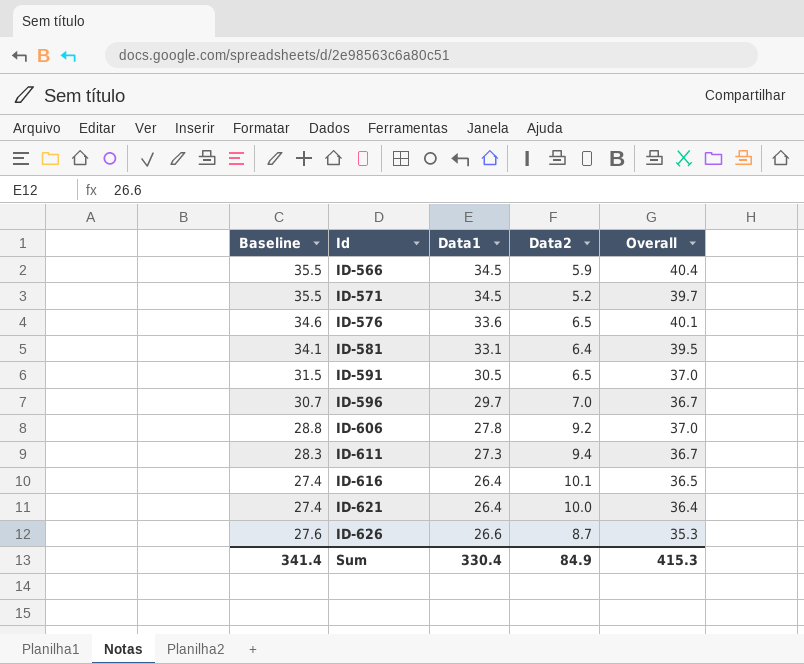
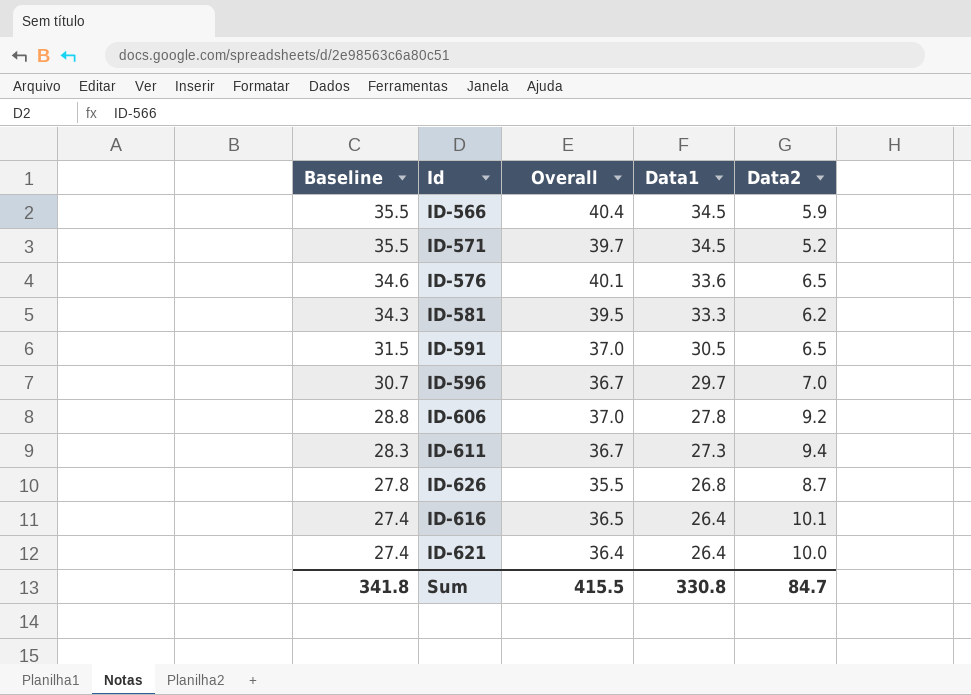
row order: Id ascending -> Baseline descending
column Overall | position: 5 -> 3
ID-581 | Baseline: 34.1 -> 34.3
ID-581 | Data1: 33.1 -> 33.3
ID-581 | Data2: 6.4 -> 6.2
ID-626 | Baseline: 27.6 -> 27.8
ID-626 | Overall: 35.3 -> 35.5
ID-626 | Data1: 26.6 -> 26.8
Sum | Baseline: 341.4 -> 341.8
Sum | Overall: 415.3 -> 415.5
Sum | Data1: 330.4 -> 330.8
Sum | Data2: 84.9 -> 84.7

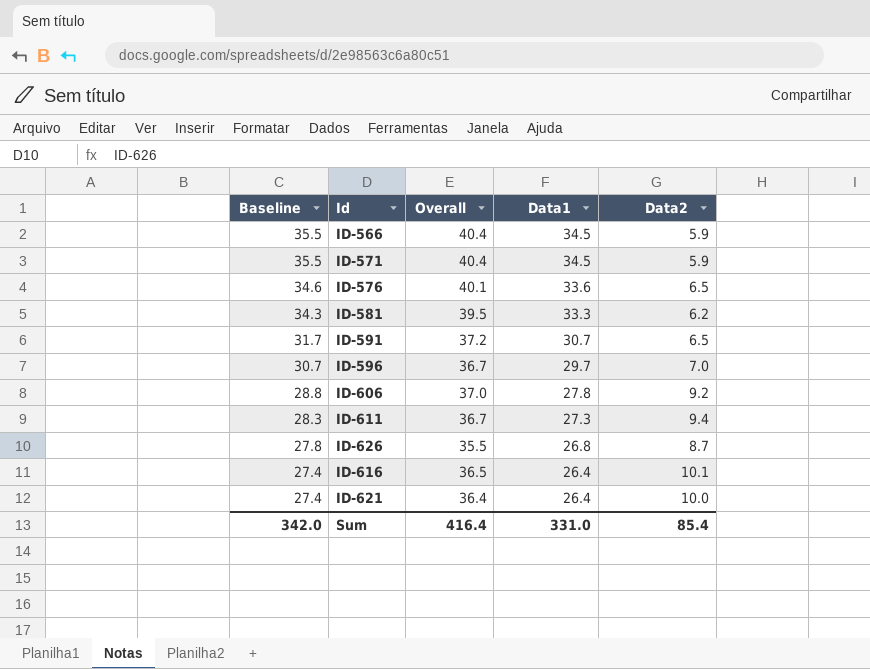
ID-571 | Overall: 39.7 -> 40.4
ID-571 | Data2: 5.2 -> 5.9
ID-591 | Baseline: 31.5 -> 31.7
ID-591 | Overall: 37.0 -> 37.2
ID-591 | Data1: 30.5 -> 30.7
Sum | Baseline: 341.8 -> 342.0
Sum | Overall: 415.5 -> 416.4
Sum | Data1: 330.8 -> 331.0
Sum | Data2: 84.7 -> 85.4

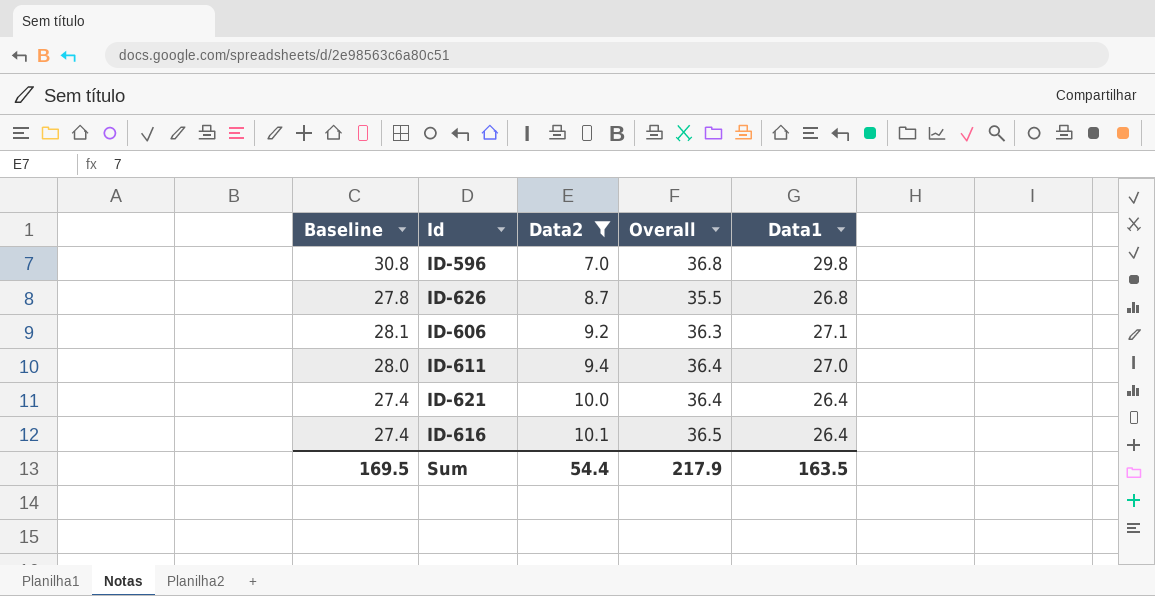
filter: none -> Data2 >= 7.0
row order: Baseline descending -> Data2 ascending
column Data2 | position: 5 -> 3
ID-596 | Baseline: 30.7 -> 30.8
ID-596 | Overall: 36.7 -> 36.8
ID-596 | Data1: 29.7 -> 29.8
ID-606 | Baseline: 28.8 -> 28.1
ID-606 | Overall: 37.0 -> 36.3
ID-606 | Data1: 27.8 -> 27.1
ID-611 | Baseline: 28.3 -> 28.0
ID-611 | Overall: 36.7 -> 36.4
ID-611 | Data1: 27.3 -> 27.0
Sum | Baseline: 342.0 -> 169.5
Sum | Data2: 85.4 -> 54.4
Sum | Overall: 416.4 -> 217.9
Sum | Data1: 331.0 -> 163.5

